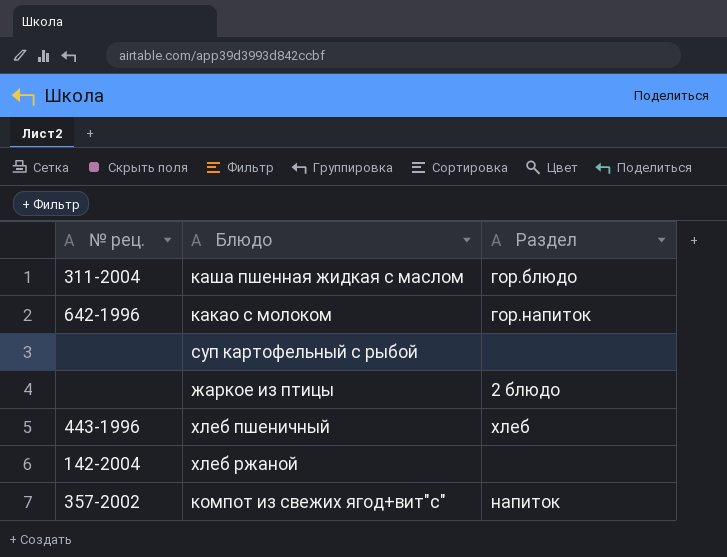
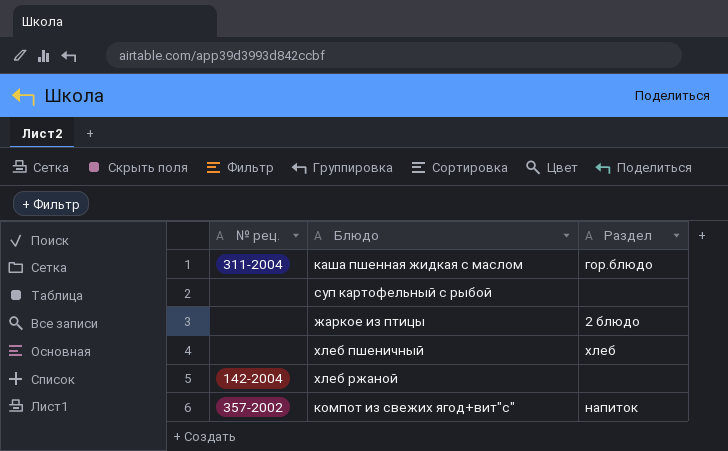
row какао с молоком: 642-1996 | гор.напиток -> none
хлеб пшеничный | № рец.: 443-1996 -> none

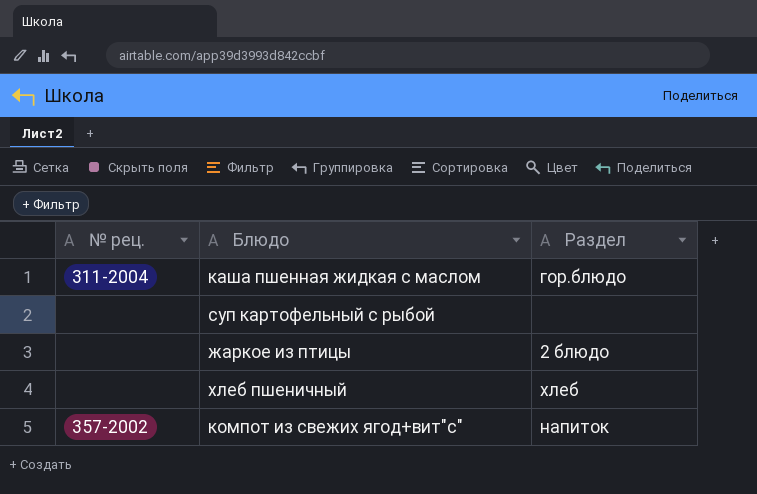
row хлеб ржаной: 142-2004 | none -> none

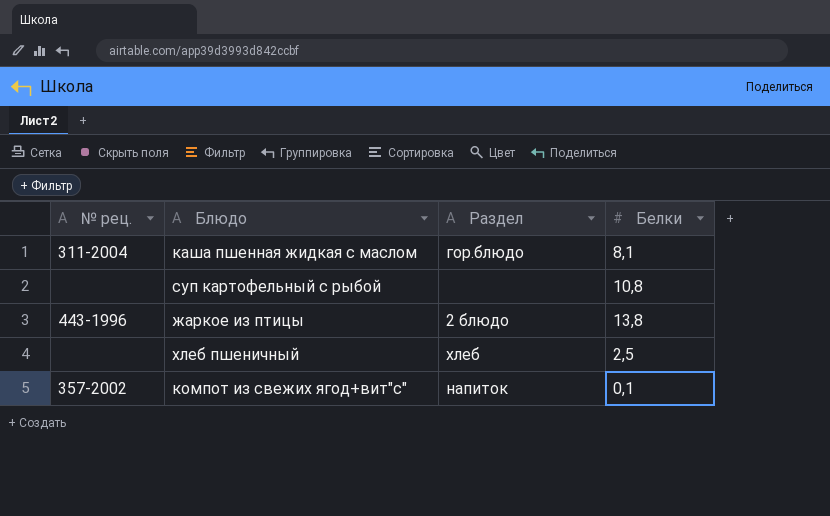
column Белки | position: none -> 4
жаркое из птицы | № рец.: none -> 443-1996

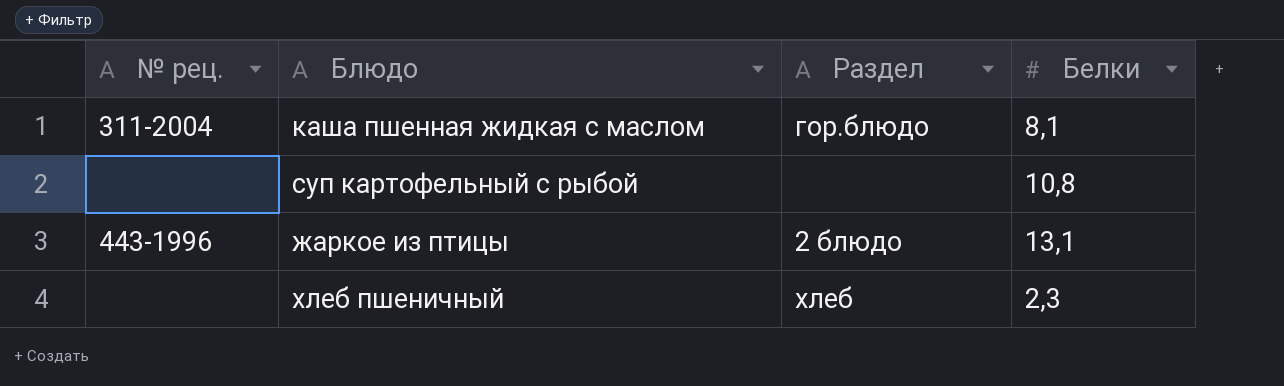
row компот из свежих ягод+вит"с": 357-2002 | напиток | 0,1 -> none
жаркое из птицы | Белки: 13,8 -> 13,1
хлеб пшеничный | Белки: 2,5 -> 2,3

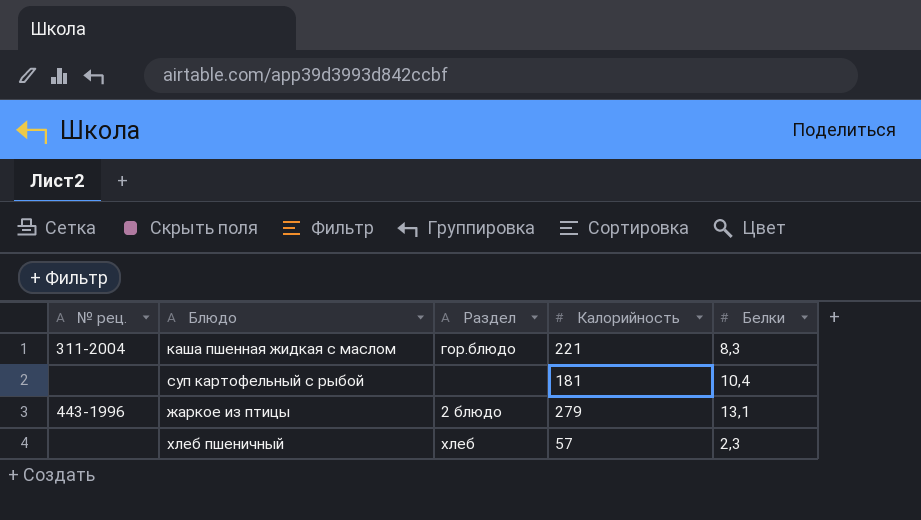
column Калорийность | position: none -> 4
каша пшенная жидкая с маслом | Белки: 8,1 -> 8,3
суп картофельный с рыбой | Белки: 10,8 -> 10,4

